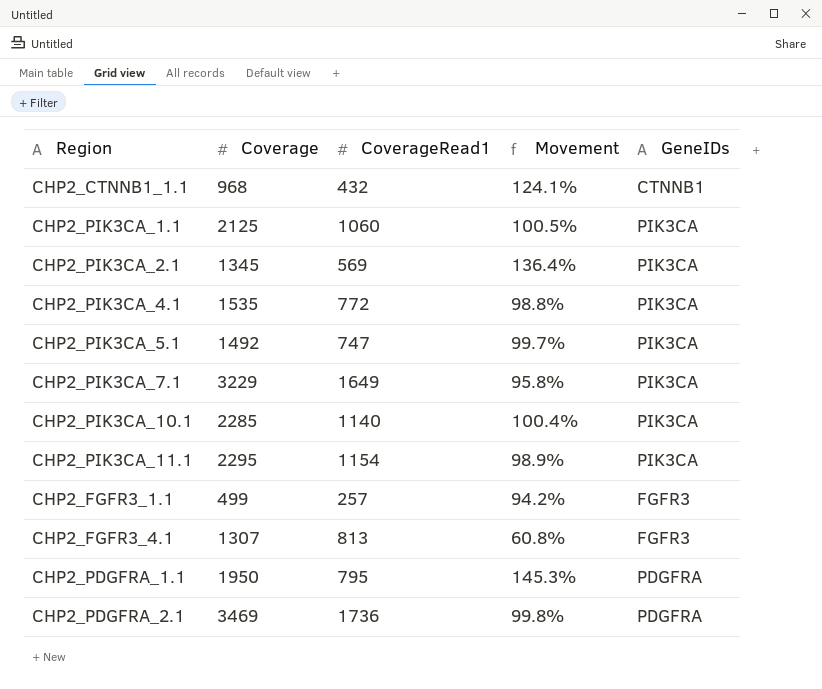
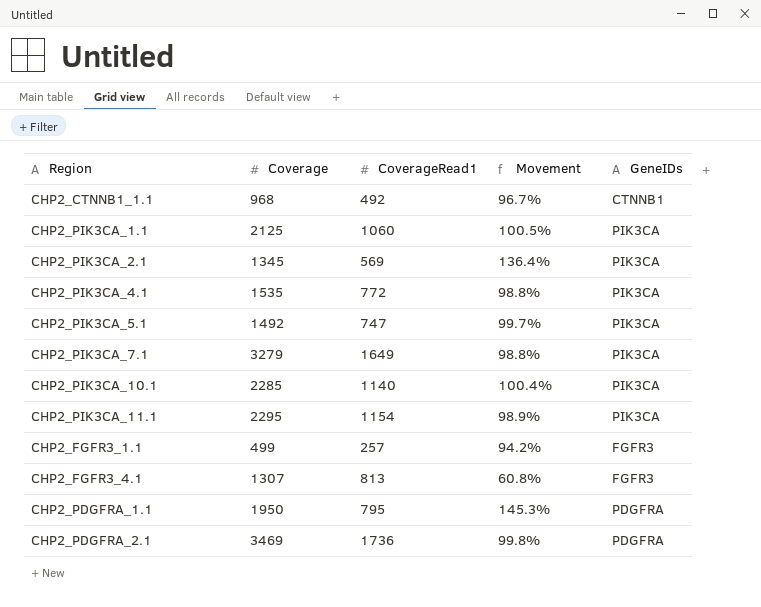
CHP2_CTNNB1_1.1 | CoverageRead1: 432 -> 492
CHP2_CTNNB1_1.1 | Movement: 124.1% -> 96.7%
CHP2_PIK3CA_7.1 | Coverage: 3229 -> 3279
CHP2_PIK3CA_7.1 | Movement: 95.8% -> 98.8%

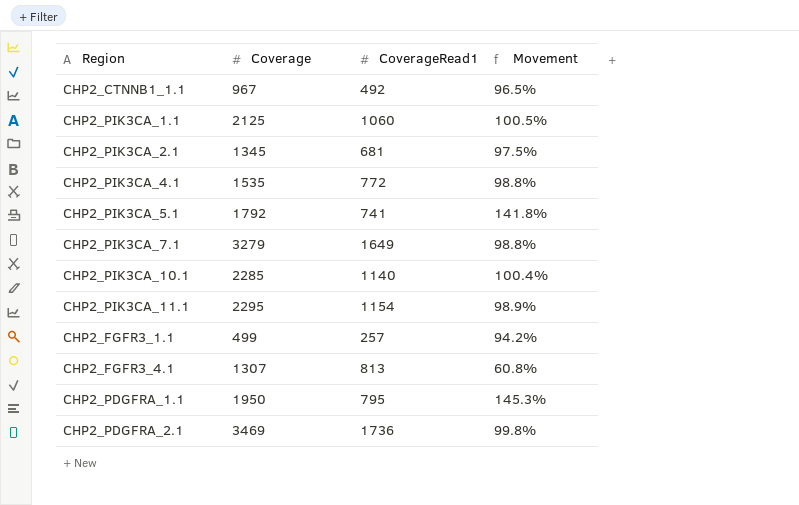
column GeneIDs | position: 5 -> none
CHP2_CTNNB1_1.1 | Coverage: 968 -> 967
CHP2_CTNNB1_1.1 | Movement: 96.7% -> 96.5%
CHP2_PIK3CA_2.1 | CoverageRead1: 569 -> 681
CHP2_PIK3CA_2.1 | Movement: 136.4% -> 97.5%
CHP2_PIK3CA_5.1 | Coverage: 1492 -> 1792
CHP2_PIK3CA_5.1 | CoverageRead1: 747 -> 741
CHP2_PIK3CA_5.1 | Movement: 99.7% -> 141.8%

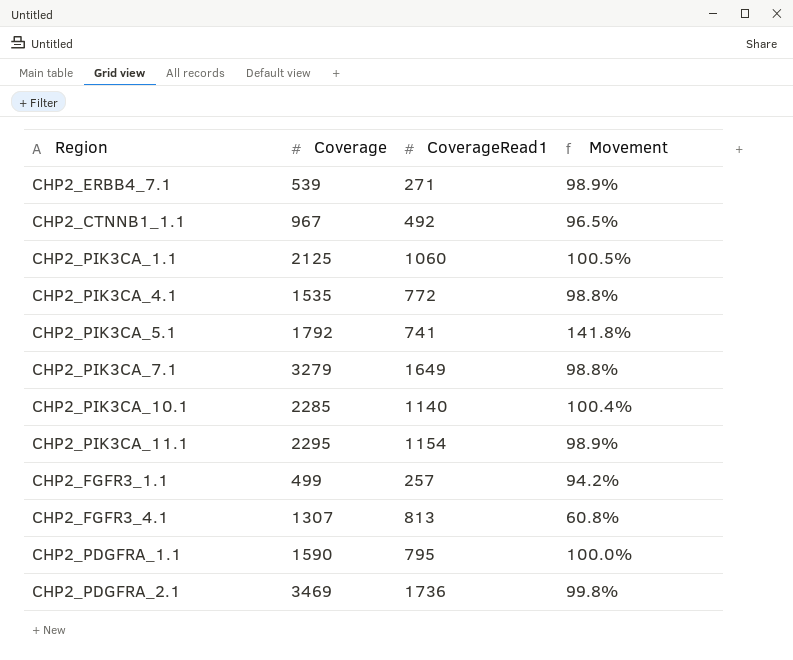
row CHP2_PIK3CA_2.1: 1345 | 681 | 97.5% -> none
row CHP2_ERBB4_7.1: none -> 539 | 271 | 98.9%
CHP2_PDGFRA_1.1 | Coverage: 1950 -> 1590
CHP2_PDGFRA_1.1 | Movement: 145.3% -> 100.0%

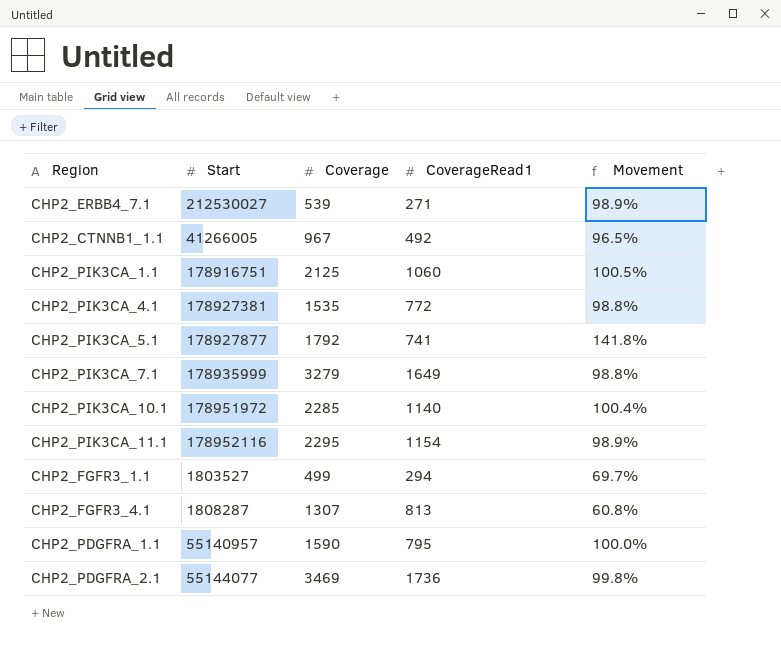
column Start | position: none -> 2
CHP2_FGFR3_1.1 | CoverageRead1: 257 -> 294
CHP2_FGFR3_1.1 | Movement: 94.2% -> 69.7%

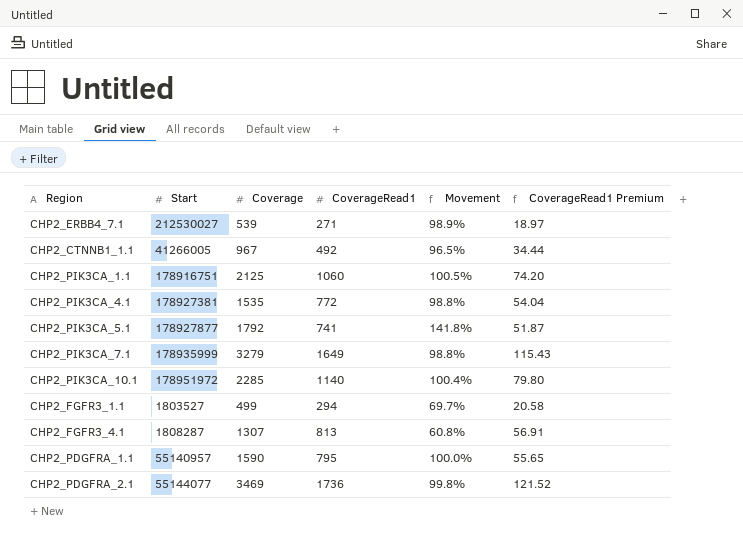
column CoverageRead1 Premium | formula: none -> [CoverageRead1] * 0.07
row CHP2_PIK3CA_11.1: 178952116 | 2295 | 1154 | 98.9% -> none

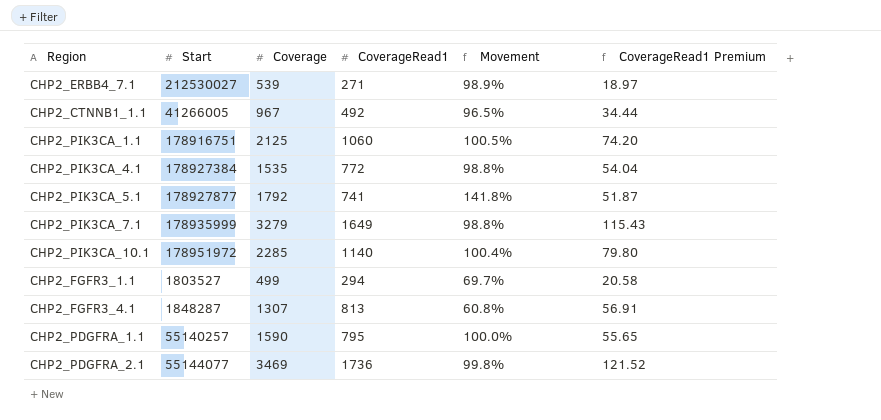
CHP2_PIK3CA_4.1 | Start: 178927381 -> 178927384
CHP2_FGFR3_4.1 | Start: 1808287 -> 1848287
CHP2_PDGFRA_1.1 | Start: 55140957 -> 55140257

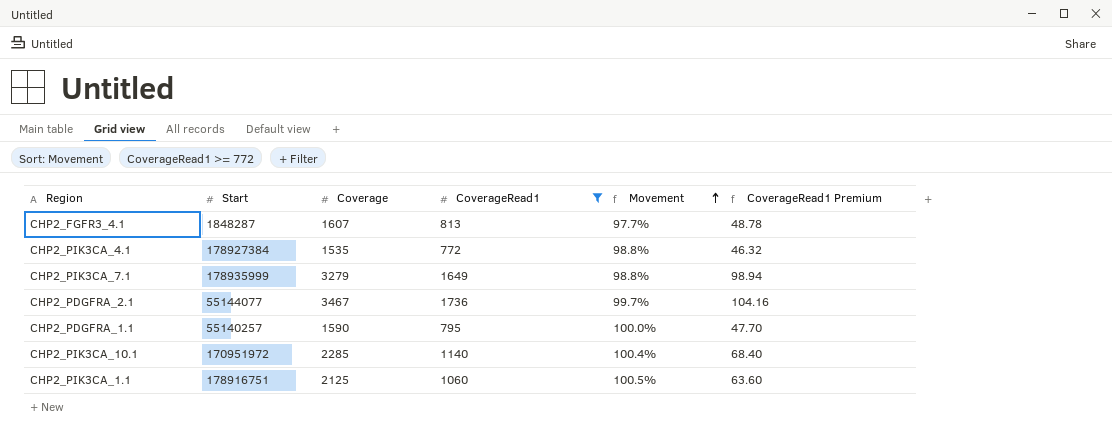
filter: none -> CoverageRead1 >= 772
row order: none -> Movement ascending
column CoverageRead1 Premium | formula: [CoverageRead1] * 0.07 -> [CoverageRead1] * 0.06
CHP2_FGFR3_4.1 | Coverage: 1307 -> 1607
CHP2_FGFR3_4.1 | Movement: 60.8% -> 97.7%
CHP2_PDGFRA_2.1 | Coverage: 3469 -> 3467
CHP2_PDGFRA_2.1 | Movement: 99.8% -> 99.7%
CHP2_PIK3CA_10.1 | Start: 178951972 -> 170951972

